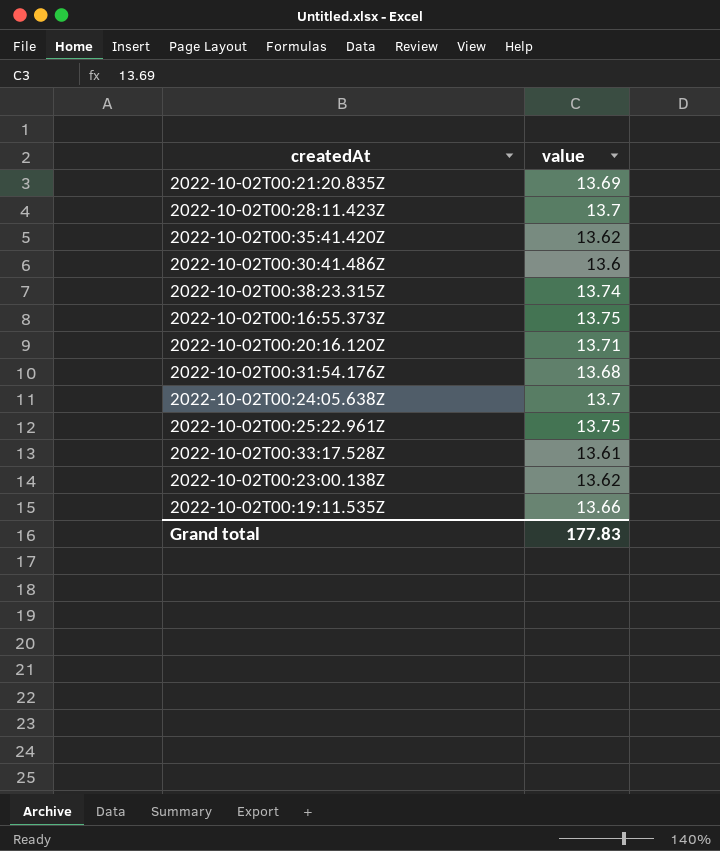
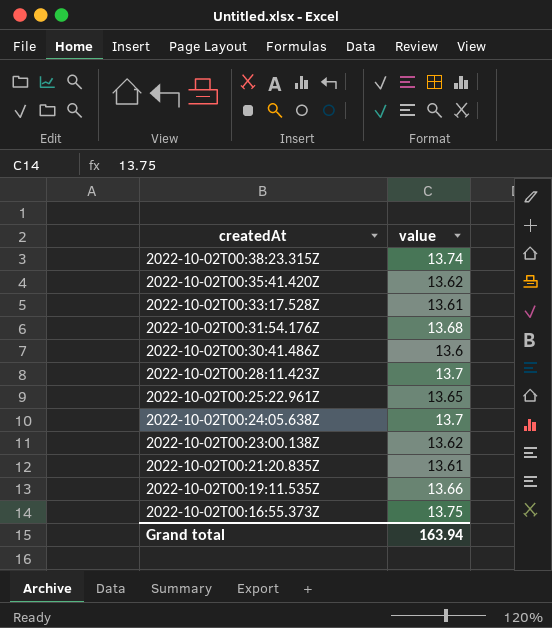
row order: none -> createdAt descending
row 2022-10-02T00:20:16.120Z: 13.71 -> none
2022-10-02T00:25:22.961Z | value: 13.75 -> 13.65
2022-10-02T00:21:20.835Z | value: 13.69 -> 13.61
Grand total | value: 177.83 -> 163.94

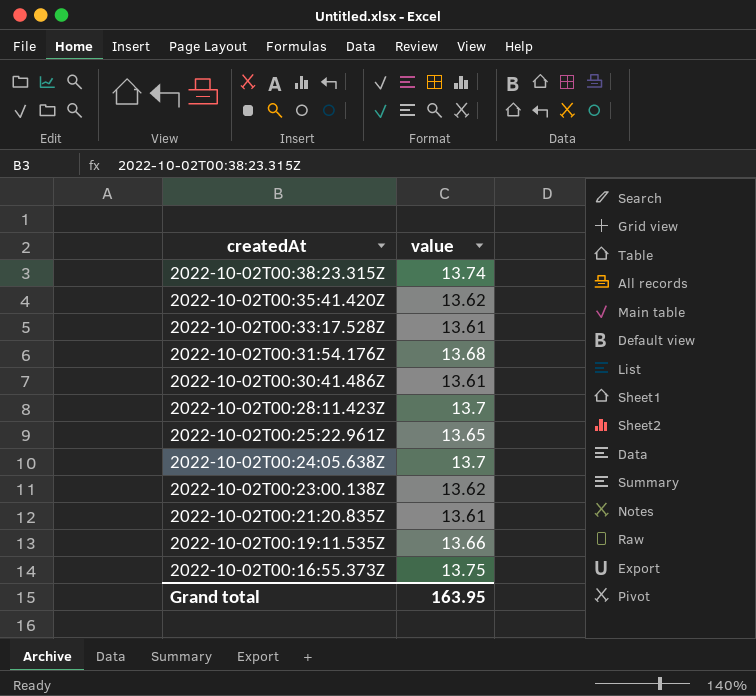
2022-10-02T00:30:41.486Z | value: 13.6 -> 13.61
Grand total | value: 163.94 -> 163.95

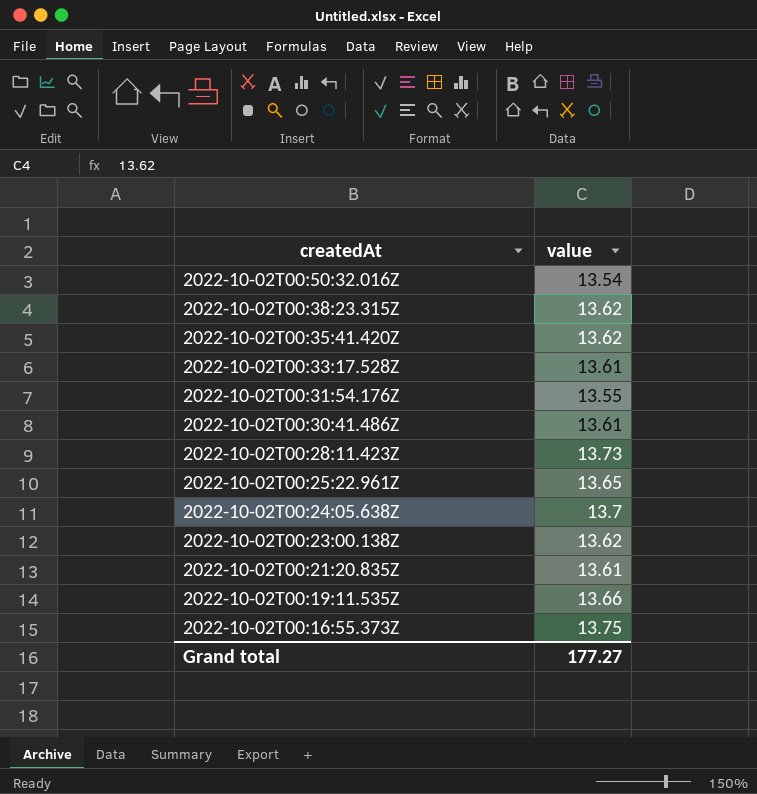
row 2022-10-02T00:50:32.016Z: none -> 13.54
2022-10-02T00:38:23.315Z | value: 13.74 -> 13.62
2022-10-02T00:31:54.176Z | value: 13.68 -> 13.55
2022-10-02T00:28:11.423Z | value: 13.7 -> 13.73
Grand total | value: 163.95 -> 177.27

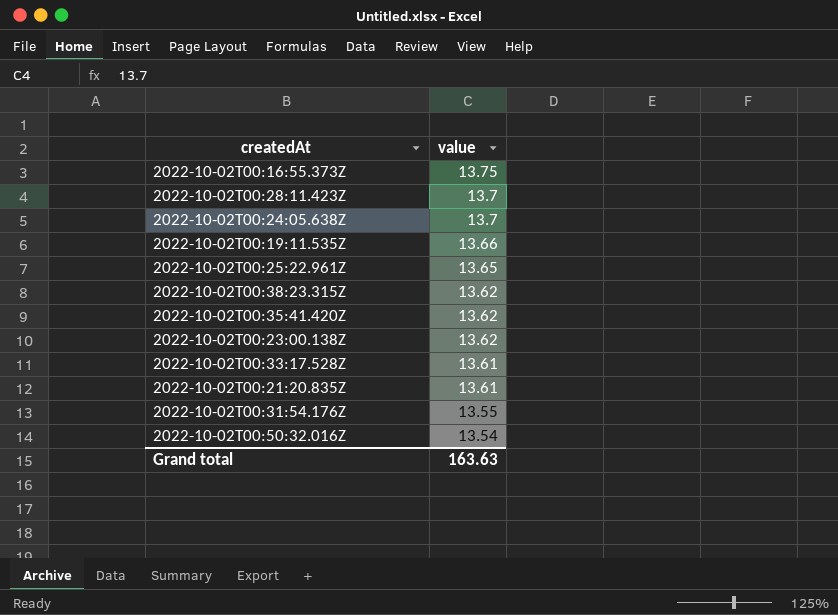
row order: createdAt descending -> value descending
row 2022-10-02T00:30:41.486Z: 13.61 -> none
2022-10-02T00:28:11.423Z | value: 13.73 -> 13.7
Grand total | value: 177.27 -> 163.63

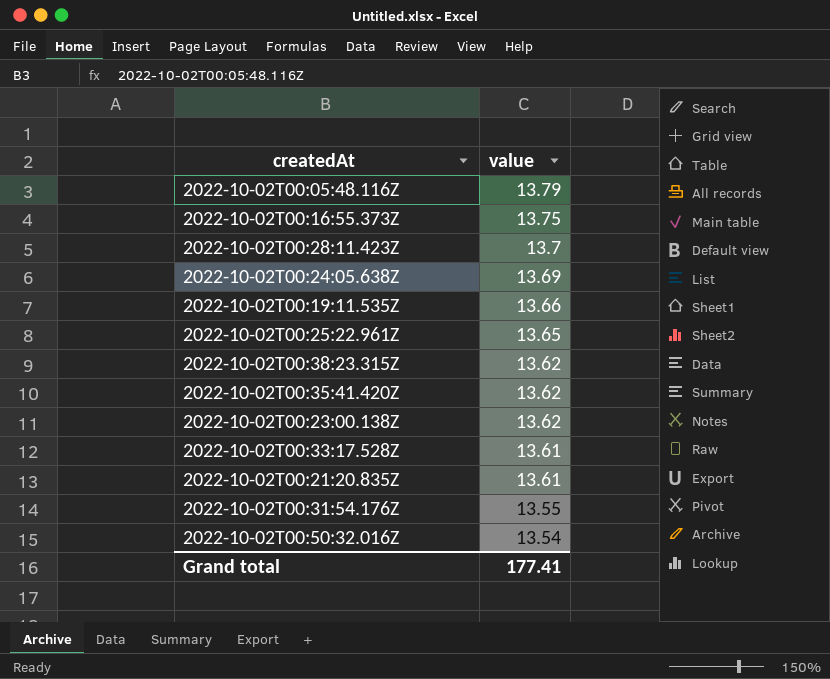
row 2022-10-02T00:05:48.116Z: none -> 13.79
2022-10-02T00:24:05.638Z | value: 13.7 -> 13.69
Grand total | value: 163.63 -> 177.41

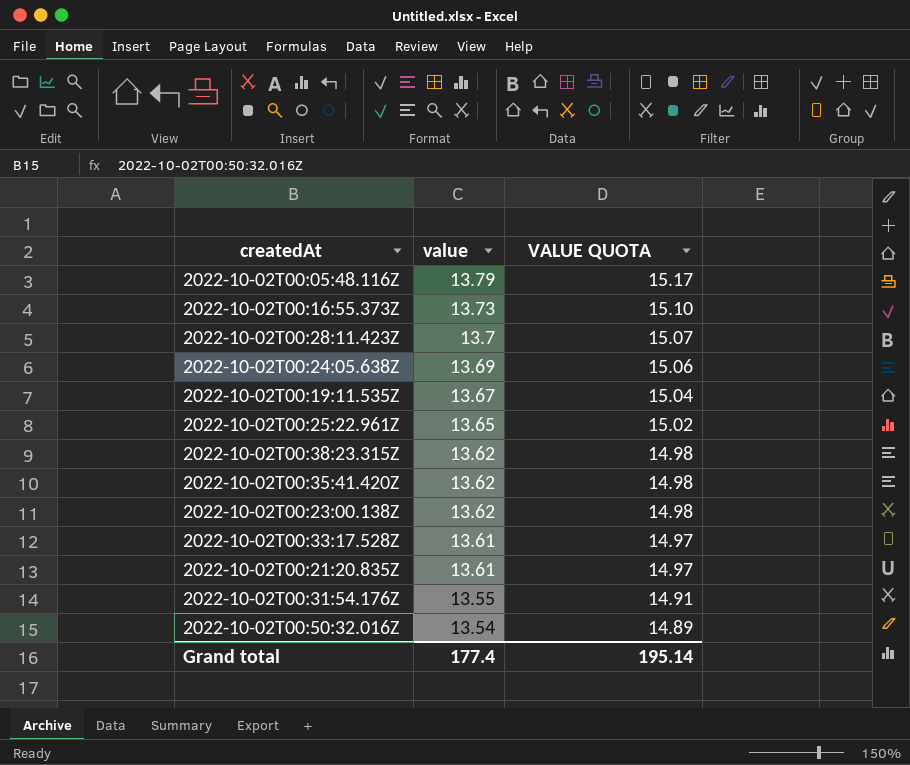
column VALUE QUOTA | formula: none -> [value] * 1.1
2022-10-02T00:16:55.373Z | value: 13.75 -> 13.73
2022-10-02T00:19:11.535Z | value: 13.66 -> 13.67
Grand total | value: 177.41 -> 177.4

